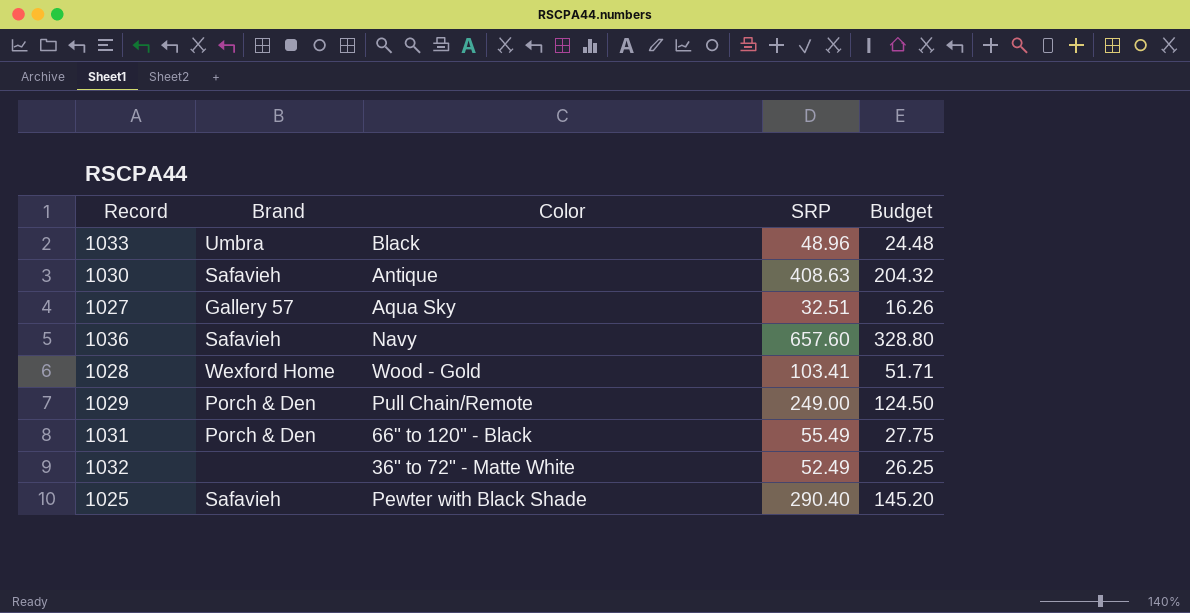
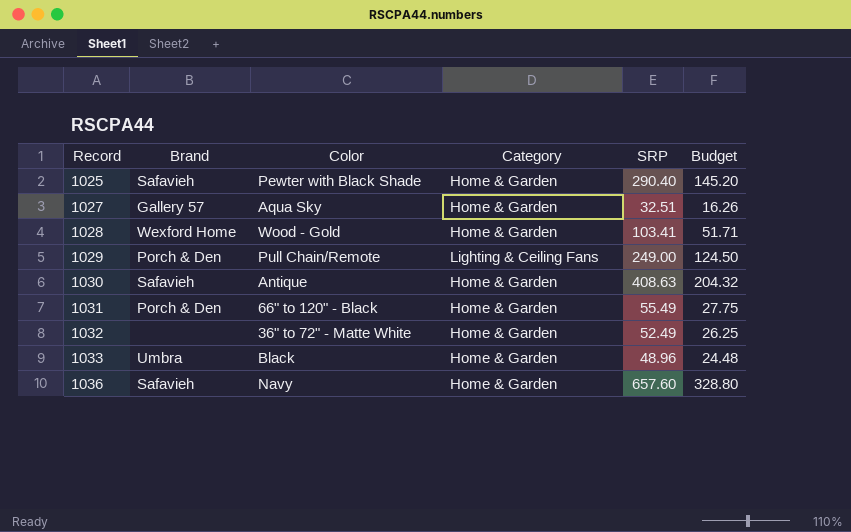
row order: none -> Record ascending
column Category | position: none -> 4

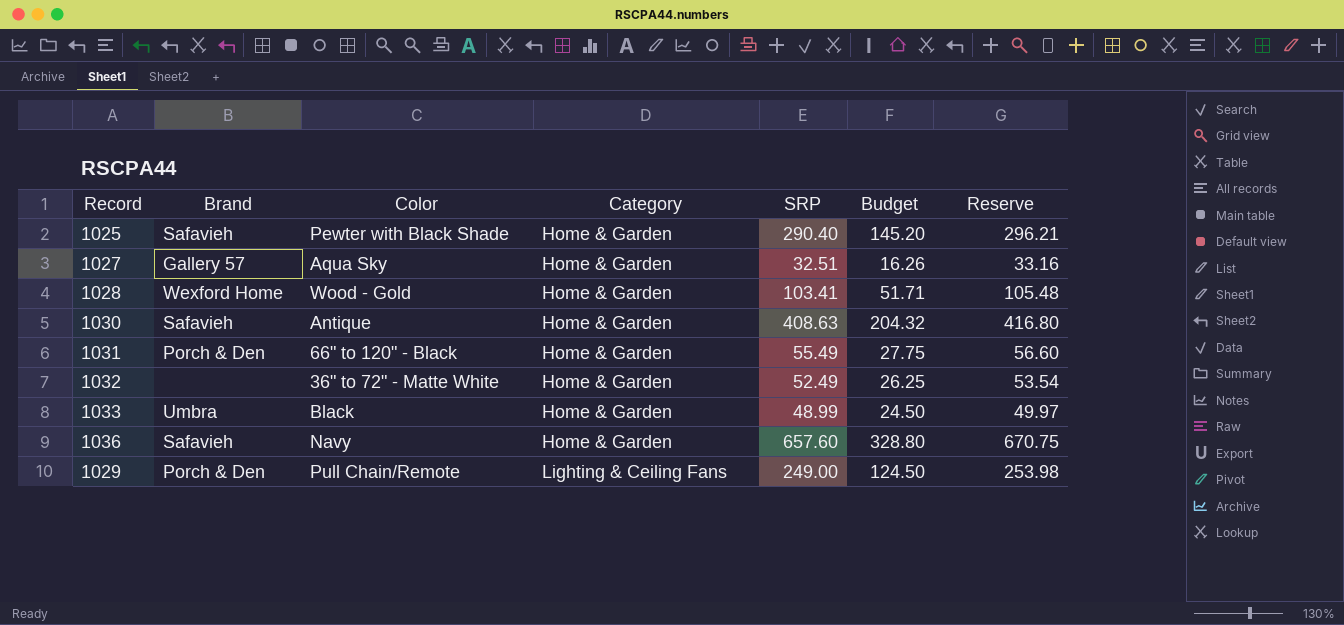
row order: Record ascending -> Category ascending
column Reserve | formula: none -> [SRP] * 1.02
1033 | SRP: 48.96 -> 48.99
1033 | Budget: 24.48 -> 24.50

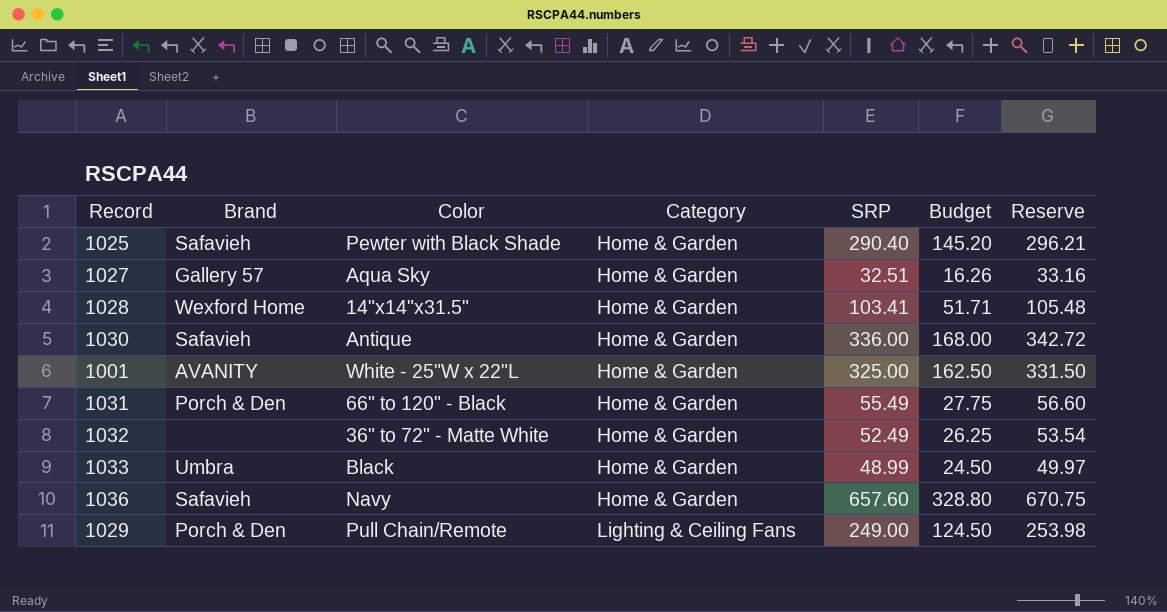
1028 | Color: Wood - Gold -> 14"x14"x31.5"
1030 | SRP: 408.63 -> 336.00
1030 | Budget: 204.32 -> 168.00
1030 | Reserve: 416.80 -> 342.72
row 1001: none -> AVANITY | White - 25"W x 22"L | Home & Garden | 325.00 | 162.50 | 331.50

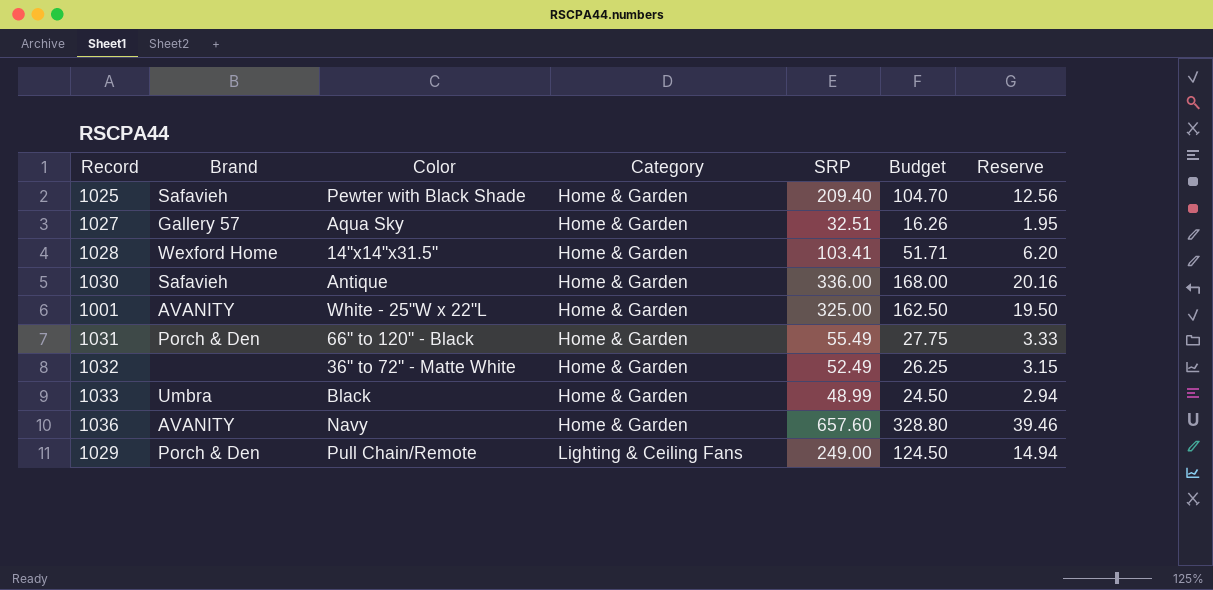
column Reserve | formula: [SRP] * 1.02 -> [SRP] * 0.06
1025 | SRP: 290.40 -> 209.40
1025 | Budget: 145.20 -> 104.70
1036 | Brand: Safavieh -> AVANITY

